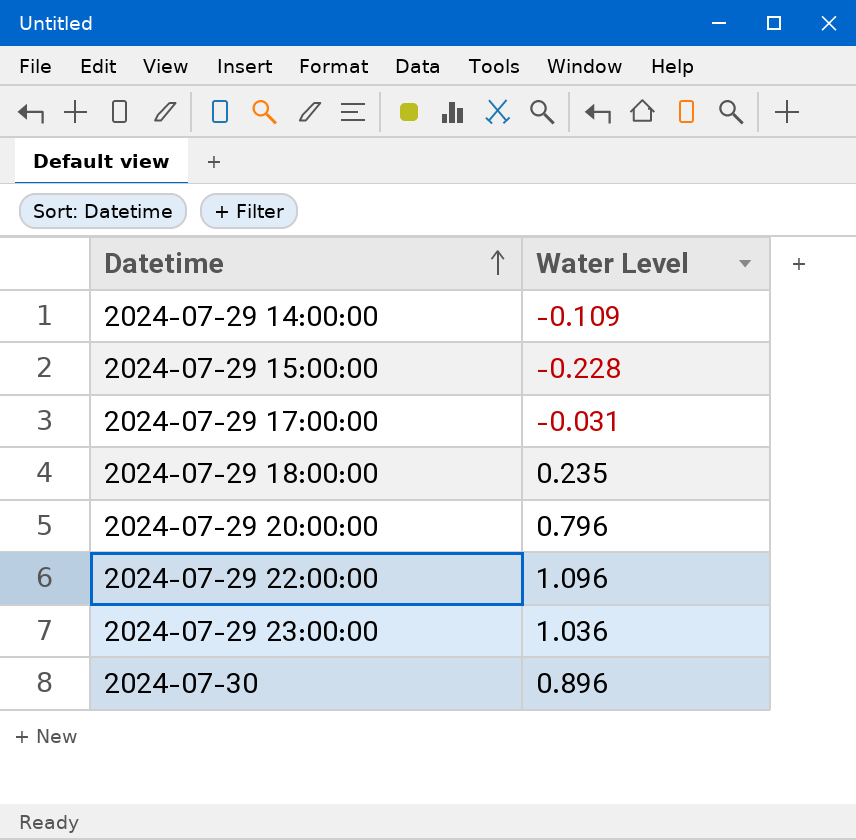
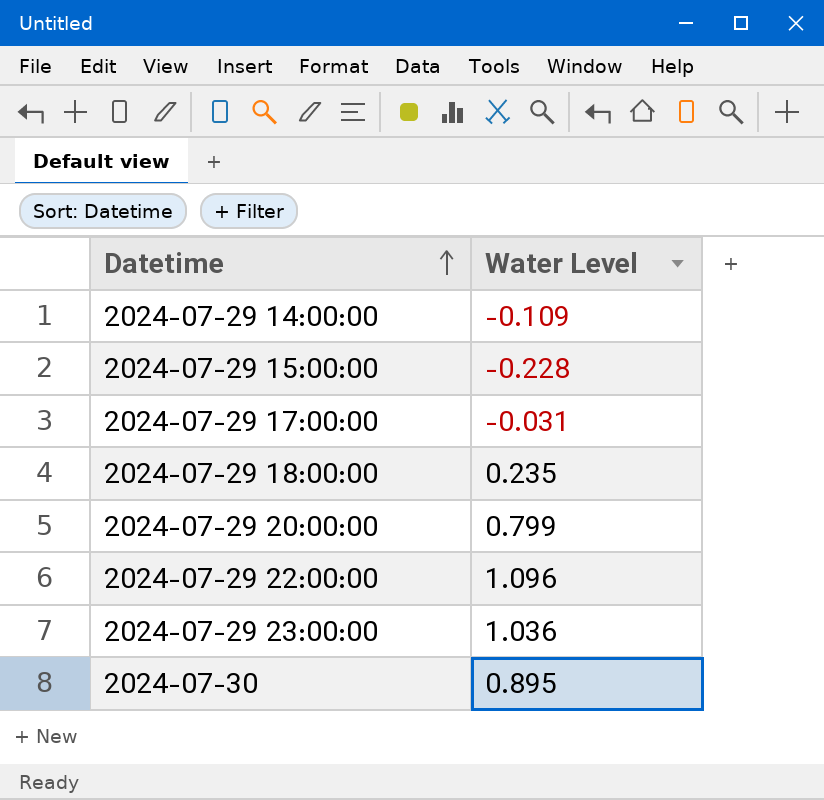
2024-07-29 20:00:00 | Water Level: 0.796 -> 0.799
2024-07-30 | Water Level: 0.896 -> 0.895

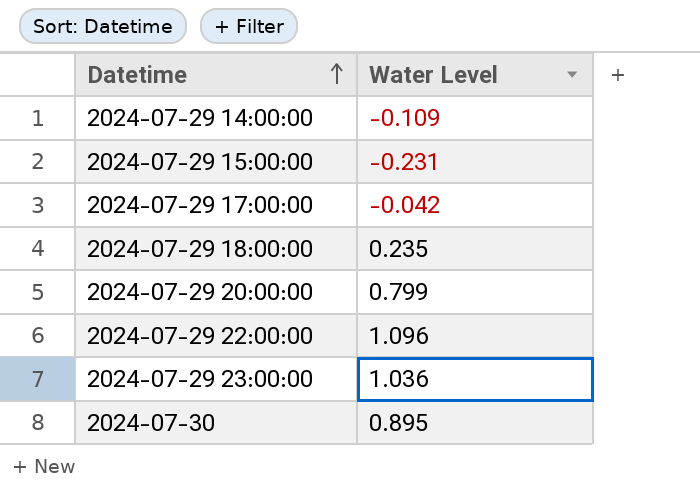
2024-07-29 15:00:00 | Water Level: -0.228 -> -0.231
2024-07-29 17:00:00 | Water Level: -0.031 -> -0.042

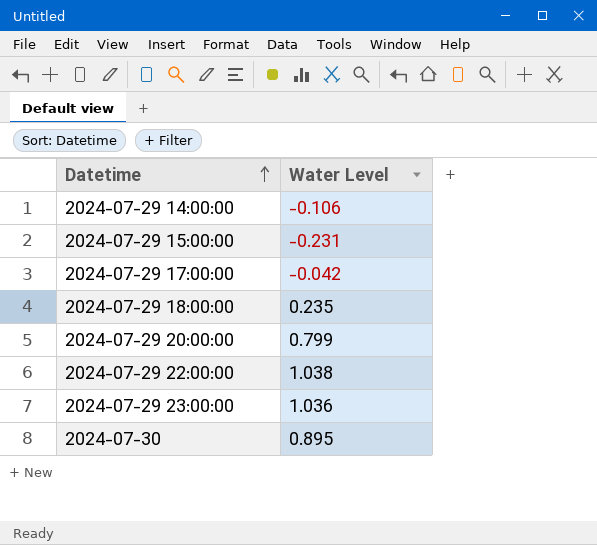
2024-07-29 14:00:00 | Water Level: -0.109 -> -0.106
2024-07-29 22:00:00 | Water Level: 1.096 -> 1.038

